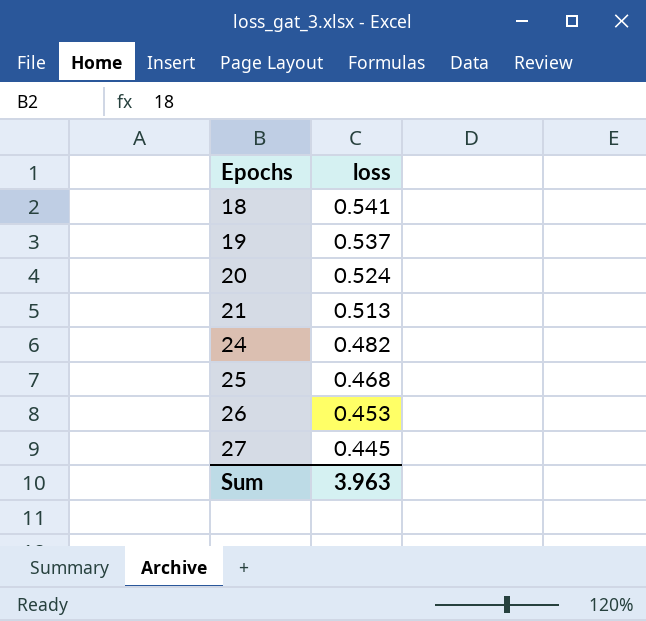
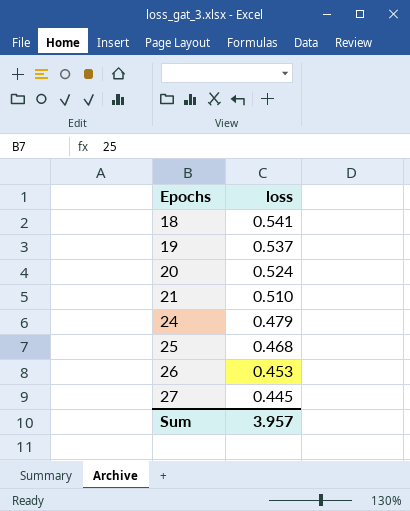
21 | loss: 0.513 -> 0.510
24 | loss: 0.482 -> 0.479
Sum | loss: 3.963 -> 3.957

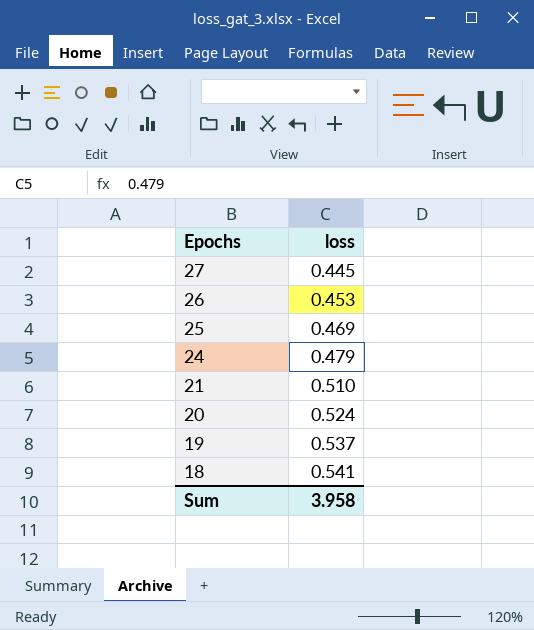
row order: Epochs ascending -> Epochs descending
25 | loss: 0.468 -> 0.469
Sum | loss: 3.957 -> 3.958

